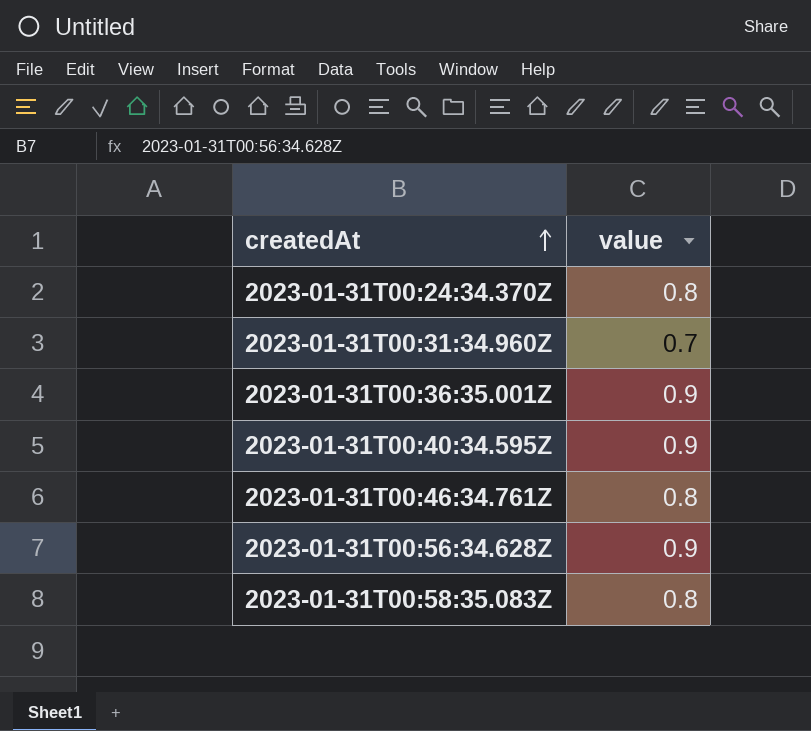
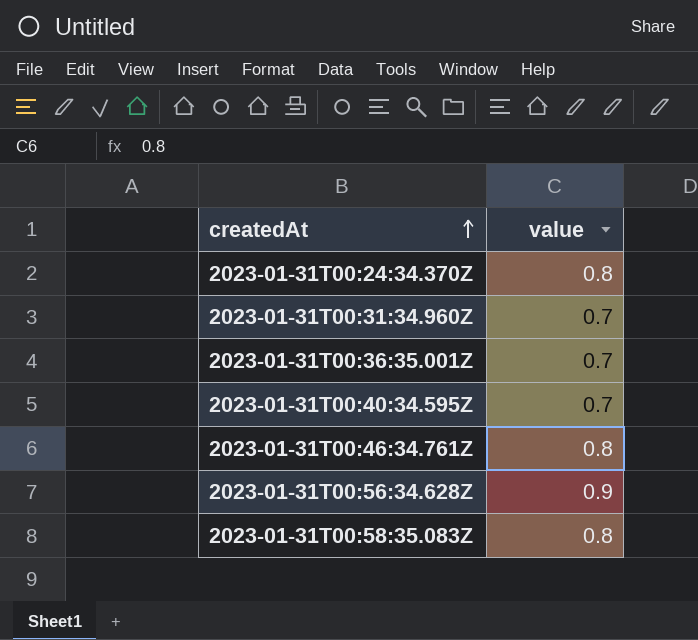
2023-01-31T00:36:35.001Z | value: 0.9 -> 0.7
2023-01-31T00:40:34.595Z | value: 0.9 -> 0.7

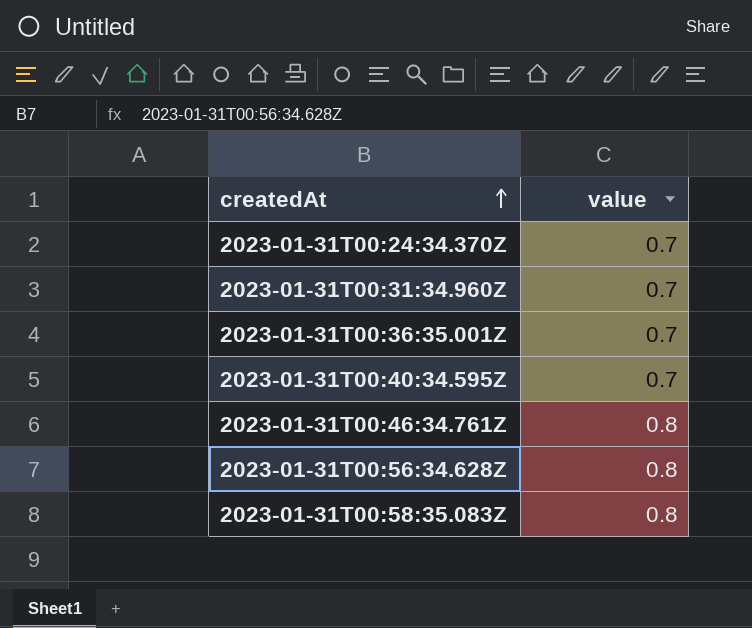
2023-01-31T00:24:34.370Z | value: 0.8 -> 0.7
2023-01-31T00:56:34.628Z | value: 0.9 -> 0.8

